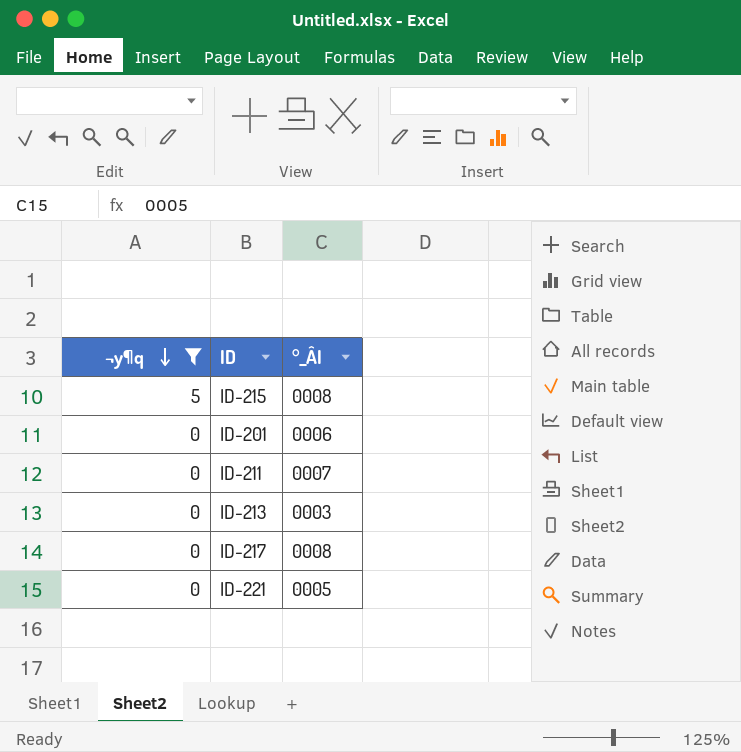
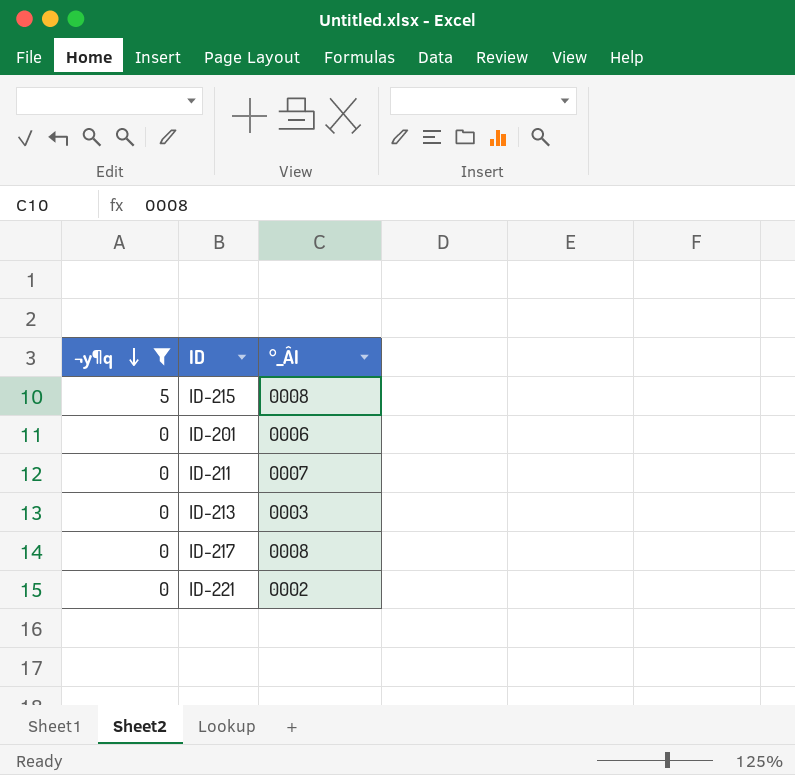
ID-221 | °_ÂI: 0005 -> 0002

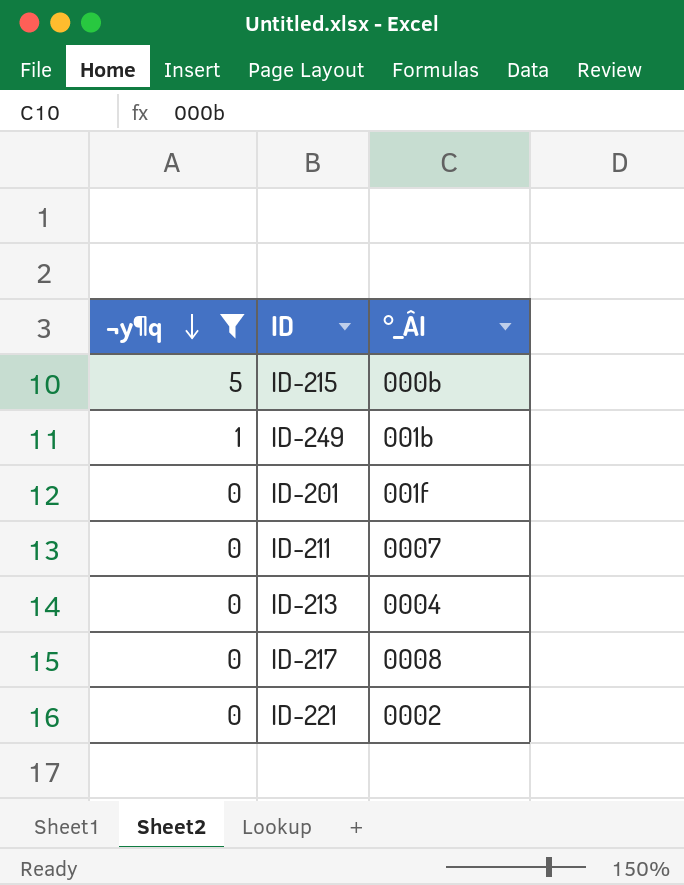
ID-215 | °_ÂI: 0008 -> 000b
row ID-249: none -> 1 | 001b
ID-201 | °_ÂI: 0006 -> 001f
ID-213 | °_ÂI: 0003 -> 0004

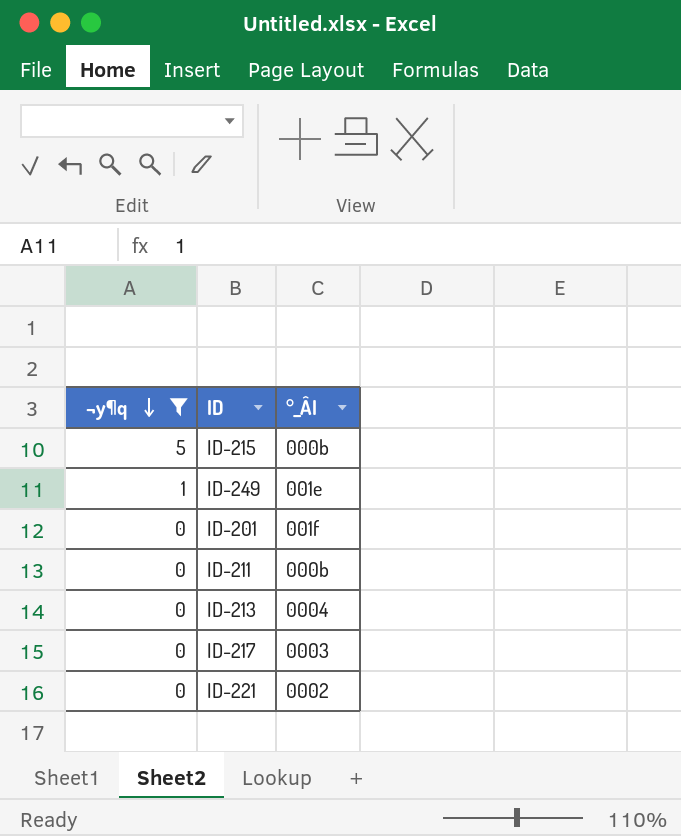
ID-249 | °_ÂI: 001b -> 001e
ID-211 | °_ÂI: 0007 -> 000b
ID-217 | °_ÂI: 0008 -> 0003

